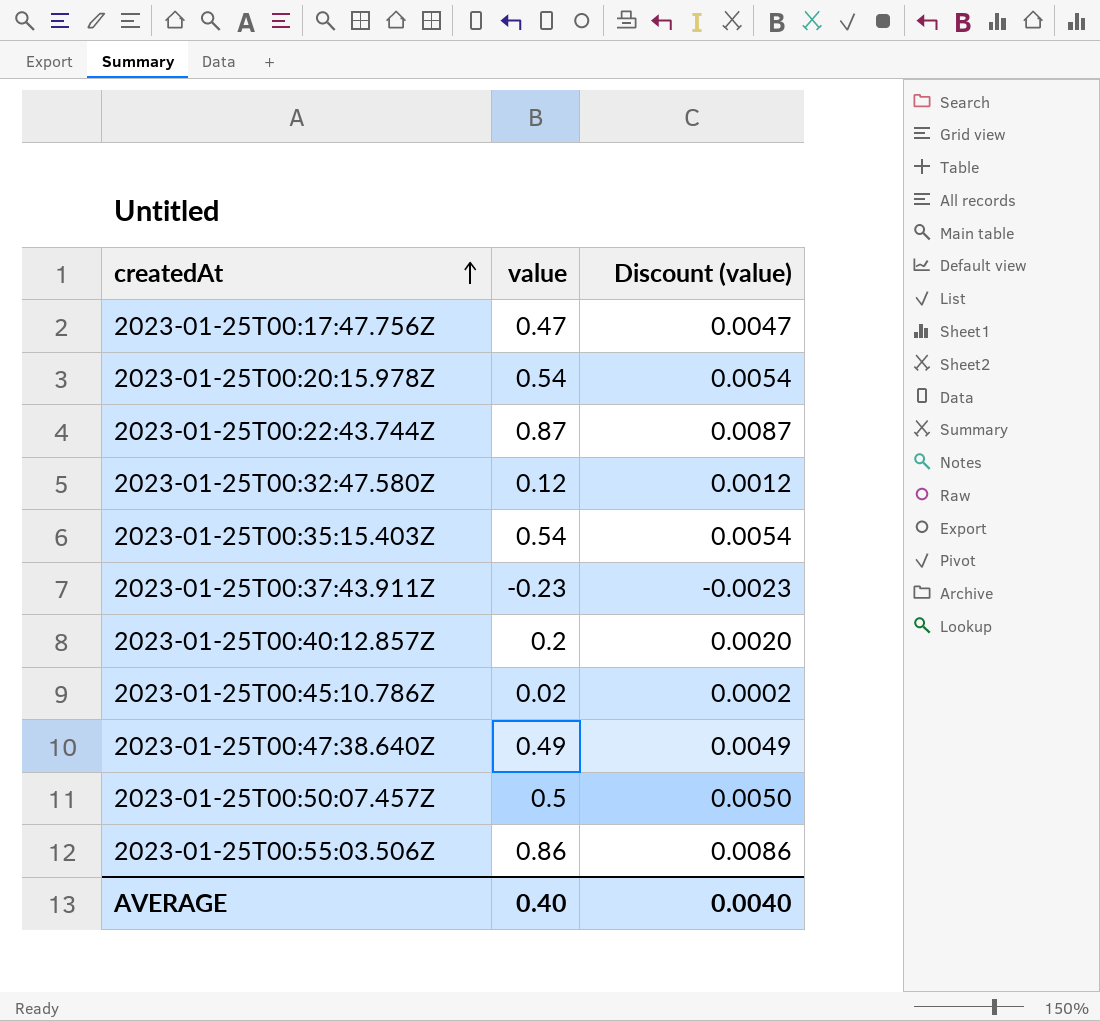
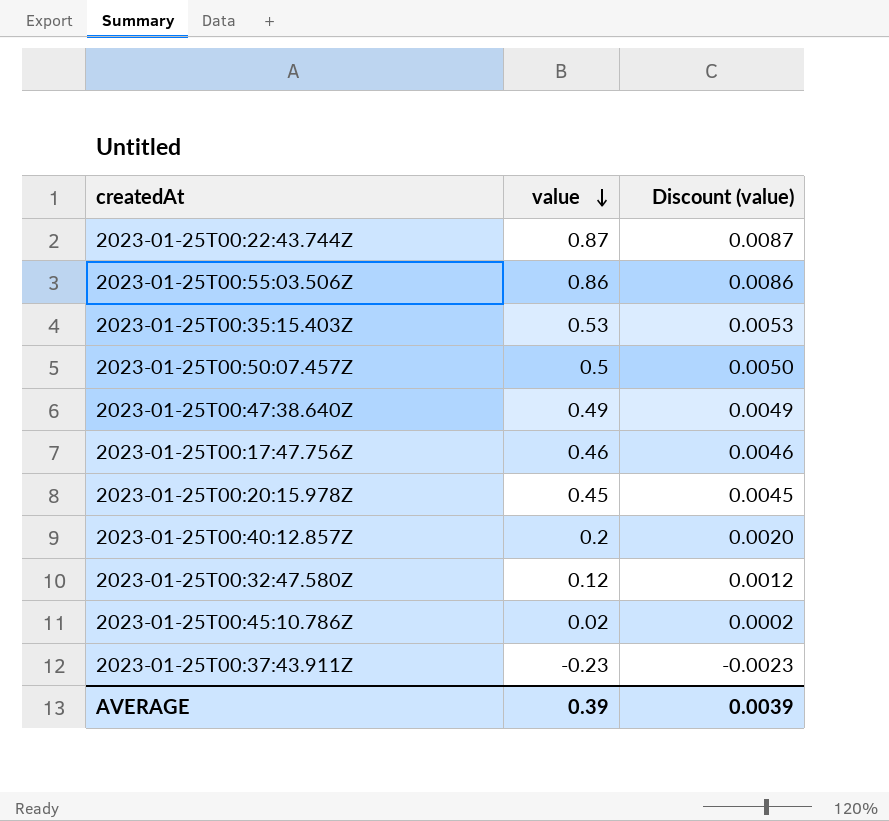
row order: createdAt ascending -> value descending
2023-01-25T00:35:15.403Z | value: 0.54 -> 0.53
2023-01-25T00:35:15.403Z | Discount (value): 0.0054 -> 0.0053
2023-01-25T00:17:47.756Z | value: 0.47 -> 0.46
2023-01-25T00:17:47.756Z | Discount (value): 0.0047 -> 0.0046
2023-01-25T00:20:15.978Z | value: 0.54 -> 0.45
2023-01-25T00:20:15.978Z | Discount (value): 0.0054 -> 0.0045
AVERAGE | value: 0.40 -> 0.39
AVERAGE | Discount (value): 0.0040 -> 0.0039

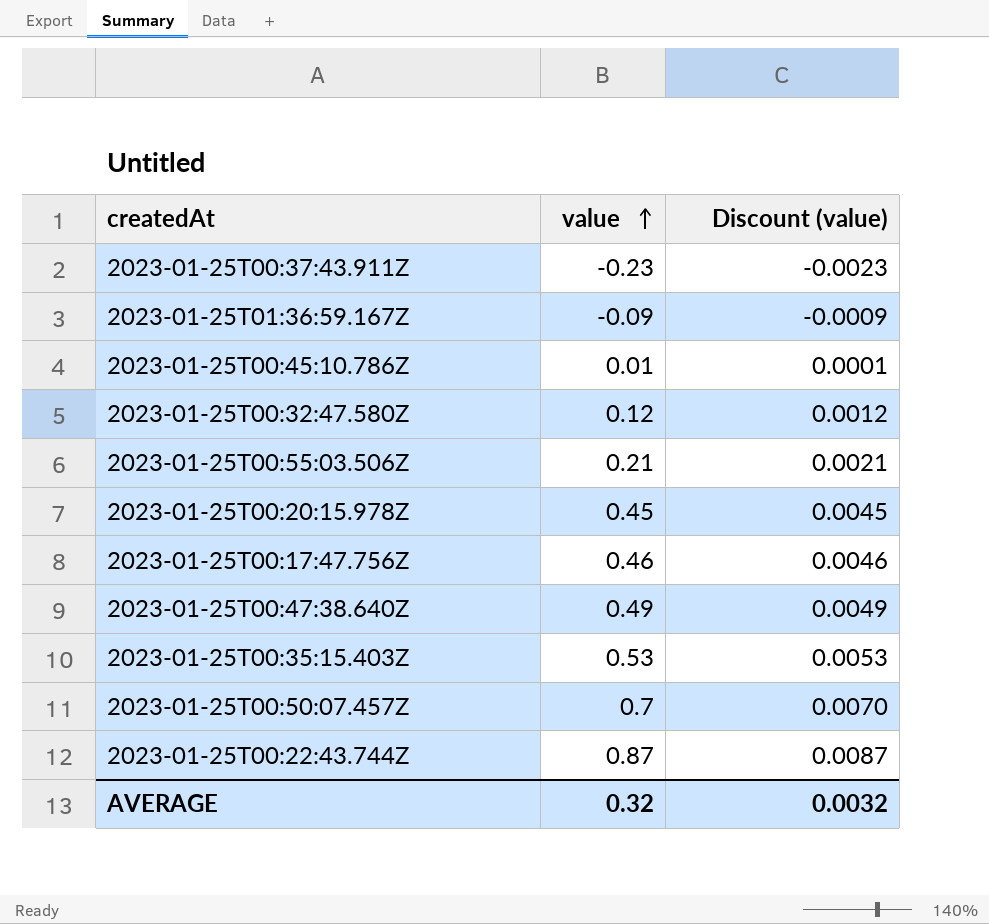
row order: value descending -> value ascending
row 2023-01-25T00:40:12.857Z: 0.2 | 0.0020 -> none
row 2023-01-25T01:36:59.167Z: none -> -0.09 | -0.0009
2023-01-25T00:45:10.786Z | value: 0.02 -> 0.01
2023-01-25T00:45:10.786Z | Discount (value): 0.0002 -> 0.0001
2023-01-25T00:55:03.506Z | value: 0.86 -> 0.21
2023-01-25T00:55:03.506Z | Discount (value): 0.0086 -> 0.0021
2023-01-25T00:50:07.457Z | value: 0.5 -> 0.7
2023-01-25T00:50:07.457Z | Discount (value): 0.0050 -> 0.0070
AVERAGE | value: 0.39 -> 0.32
AVERAGE | Discount (value): 0.0039 -> 0.0032

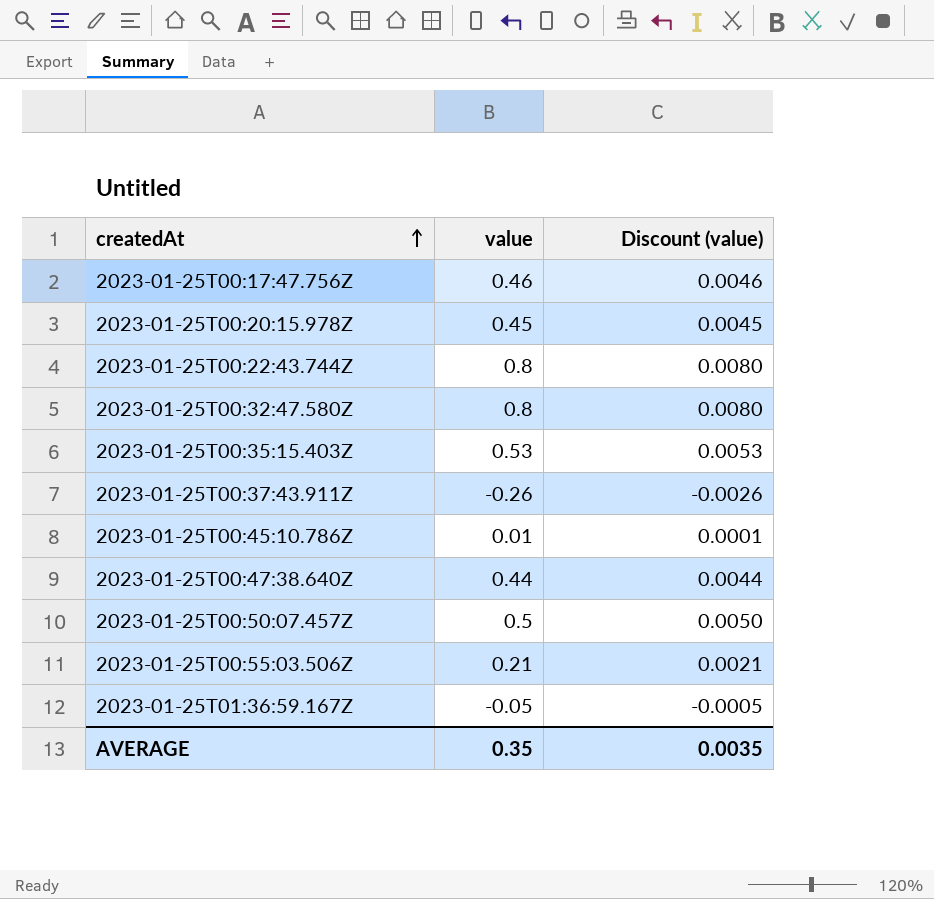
row order: value ascending -> createdAt ascending
2023-01-25T00:22:43.744Z | value: 0.87 -> 0.8
2023-01-25T00:22:43.744Z | Discount (value): 0.0087 -> 0.0080
2023-01-25T00:32:47.580Z | value: 0.12 -> 0.8
2023-01-25T00:32:47.580Z | Discount (value): 0.0012 -> 0.0080
2023-01-25T00:37:43.911Z | value: -0.23 -> -0.26
2023-01-25T00:37:43.911Z | Discount (value): -0.0023 -> -0.0026
2023-01-25T00:47:38.640Z | value: 0.49 -> 0.44
2023-01-25T00:47:38.640Z | Discount (value): 0.0049 -> 0.0044
2023-01-25T00:50:07.457Z | value: 0.7 -> 0.5
2023-01-25T00:50:07.457Z | Discount (value): 0.0070 -> 0.0050
2023-01-25T01:36:59.167Z | value: -0.09 -> -0.05
2023-01-25T01:36:59.167Z | Discount (value): -0.0009 -> -0.0005
AVERAGE | value: 0.32 -> 0.35
AVERAGE | Discount (value): 0.0032 -> 0.0035

